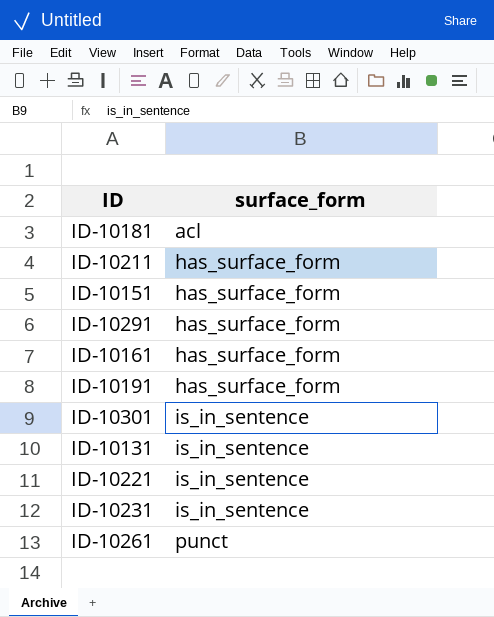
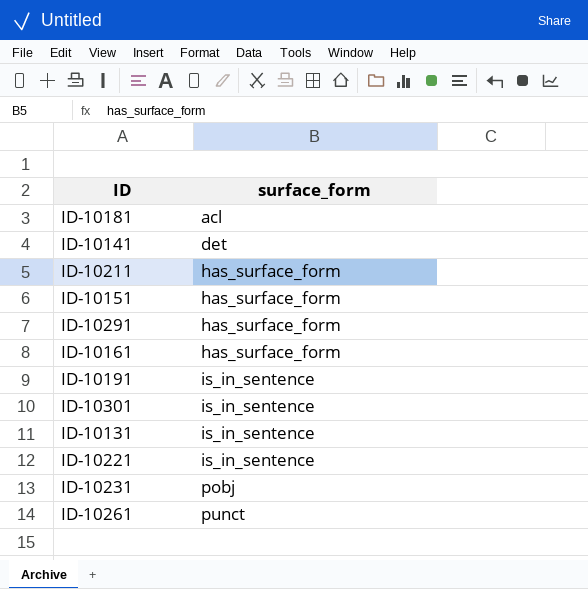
row ID-10141: none -> det
ID-10191 | surface_form: has_surface_form -> is_in_sentence
ID-10231 | surface_form: is_in_sentence -> pobj

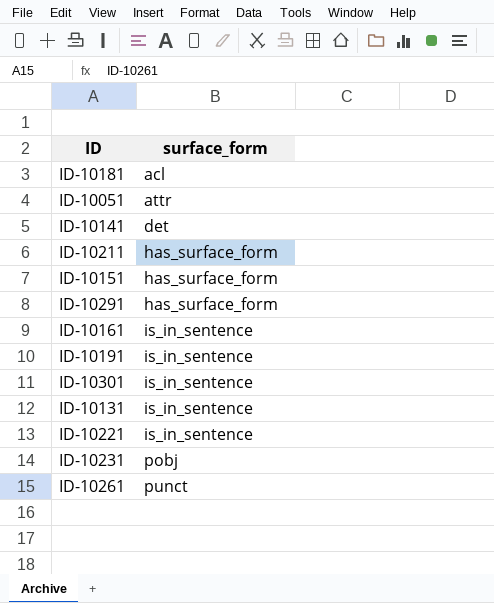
row ID-10051: none -> attr
ID-10161 | surface_form: has_surface_form -> is_in_sentence

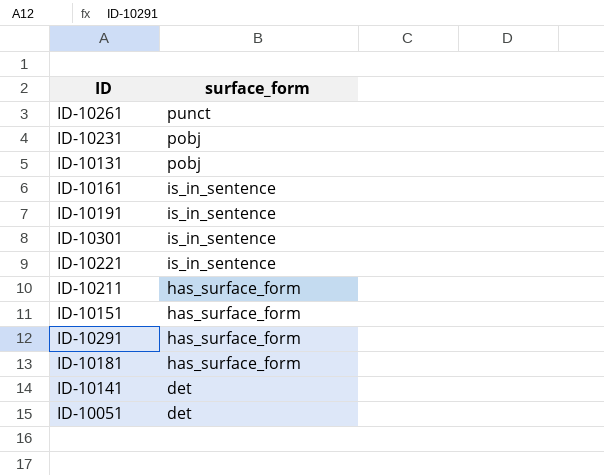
row order: surface_form ascending -> surface_form descending
ID-10131 | surface_form: is_in_sentence -> pobj
ID-10181 | surface_form: acl -> has_surface_form
ID-10051 | surface_form: attr -> det

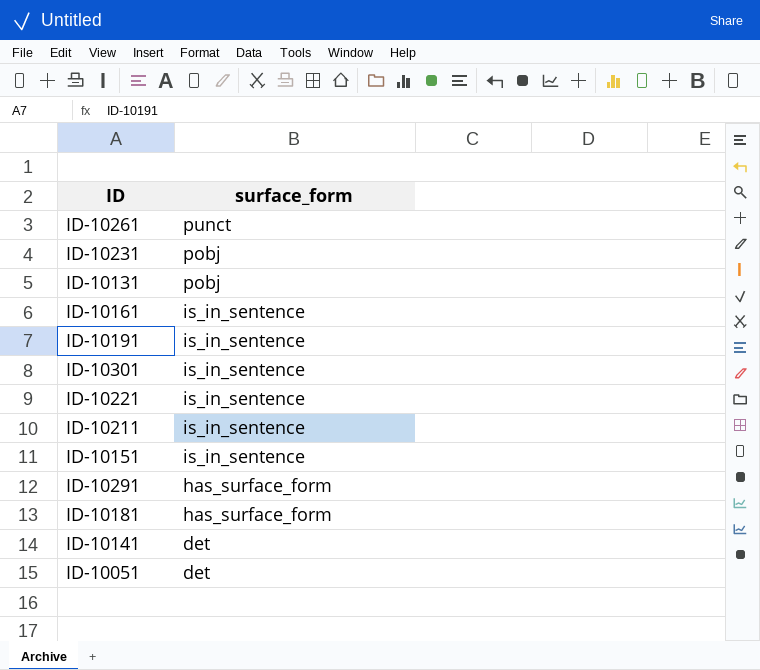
ID-10211 | surface_form: has_surface_form -> is_in_sentence
ID-10151 | surface_form: has_surface_form -> is_in_sentence

